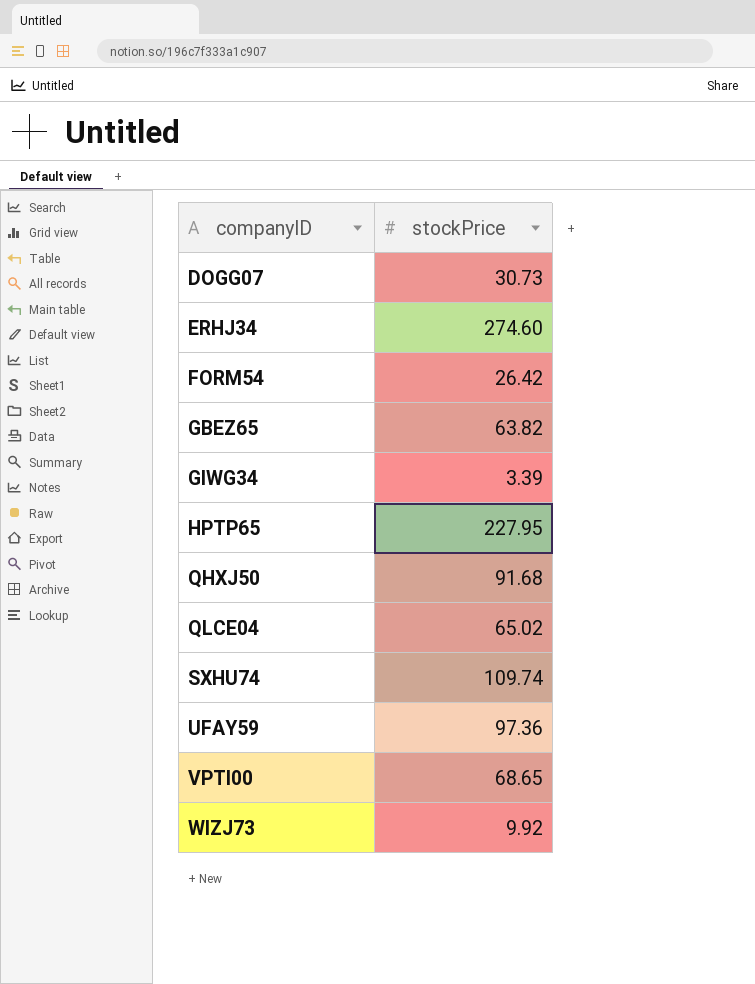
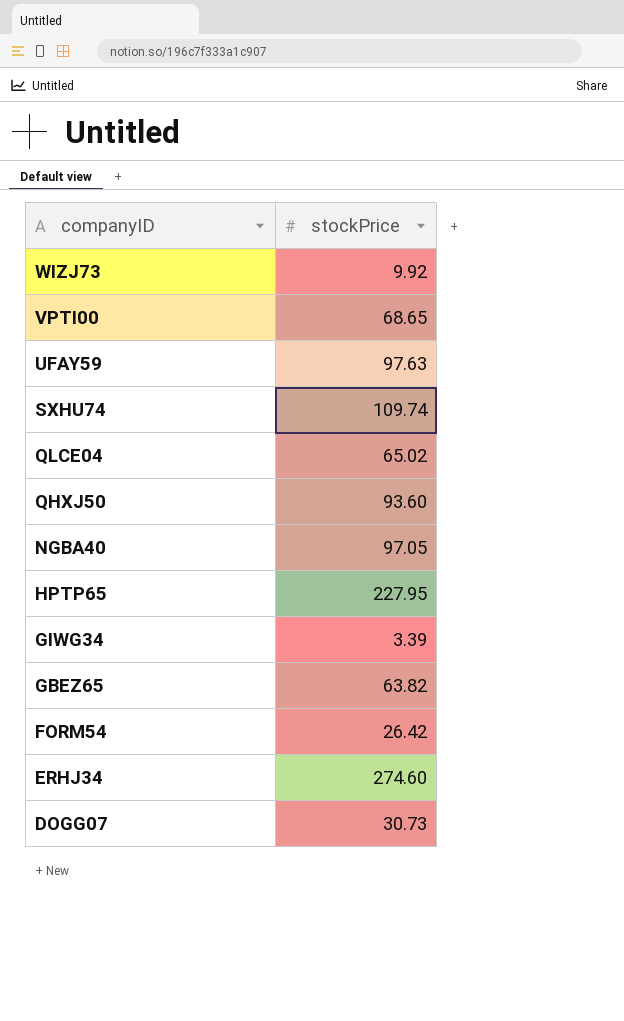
row order: companyID ascending -> companyID descending
UFAY59 | stockPrice: 97.36 -> 97.63
QHXJ50 | stockPrice: 91.68 -> 93.60
row NGBA40: none -> 97.05

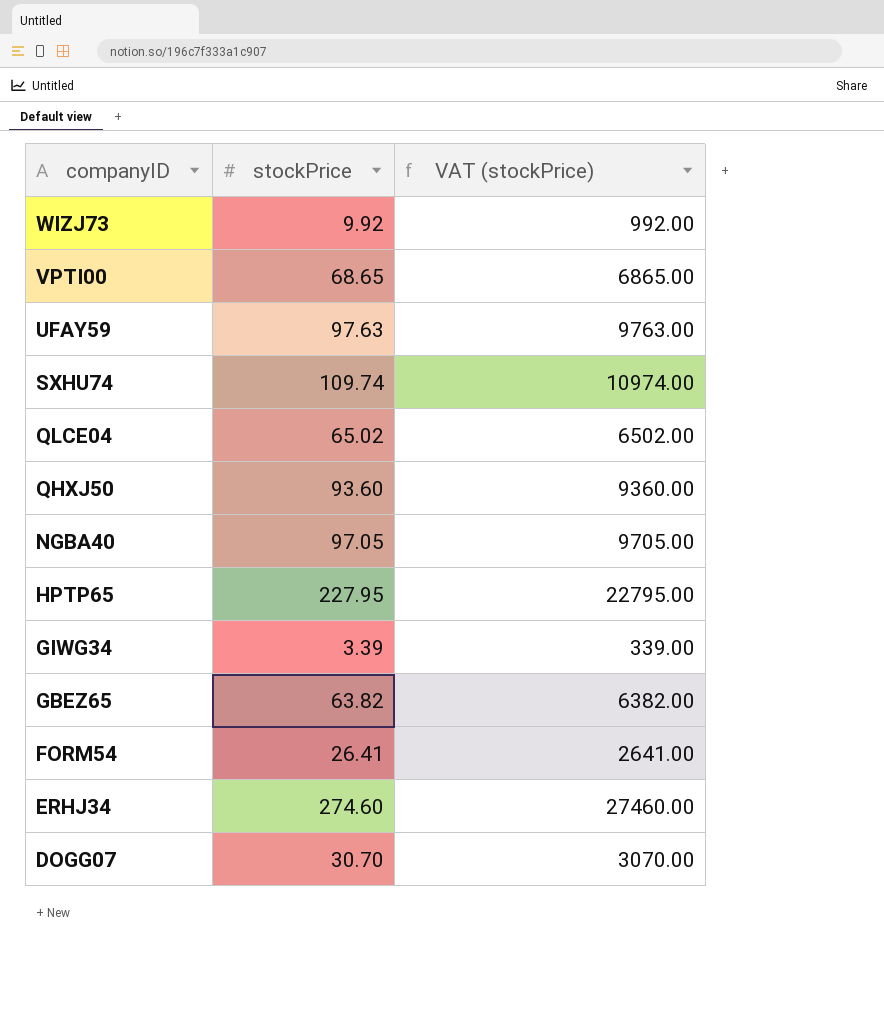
column VAT (stockPrice) | formula: none -> [stockPrice] * 100
FORM54 | stockPrice: 26.42 -> 26.41
DOGG07 | stockPrice: 30.73 -> 30.70

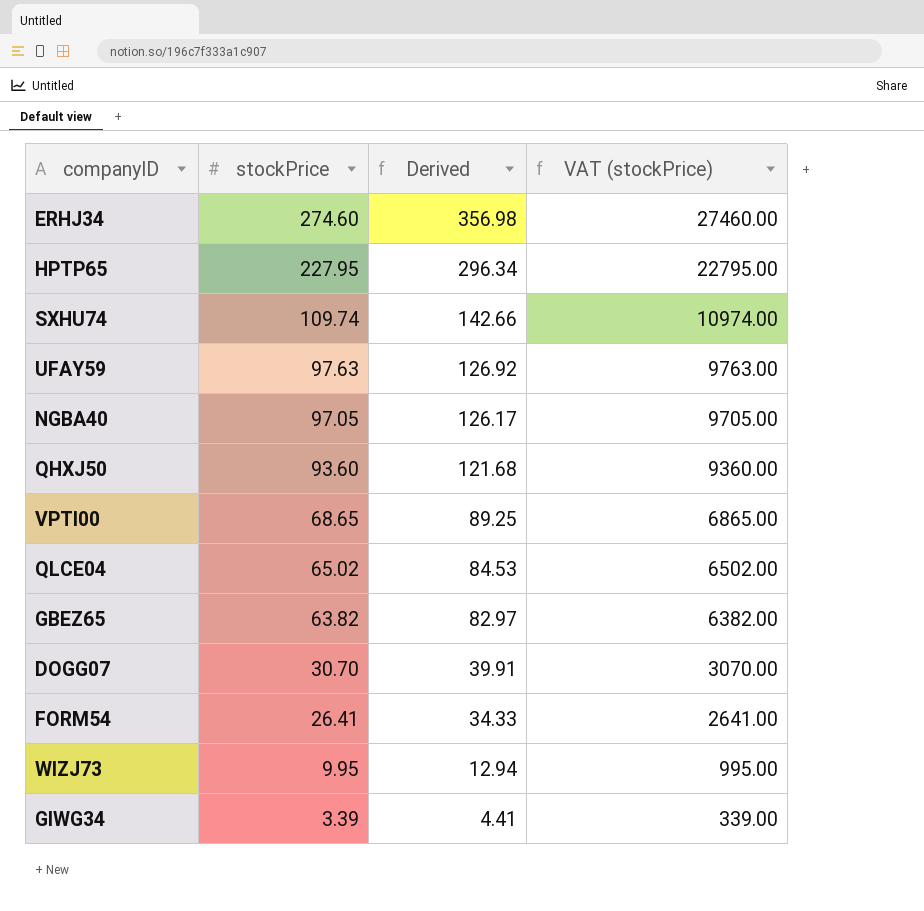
row order: companyID descending -> stockPrice descending
column Derived | formula: none -> [stockPrice] * 1.3
WIZJ73 | stockPrice: 9.92 -> 9.95
WIZJ73 | VAT (stockPrice): 992.00 -> 995.00

